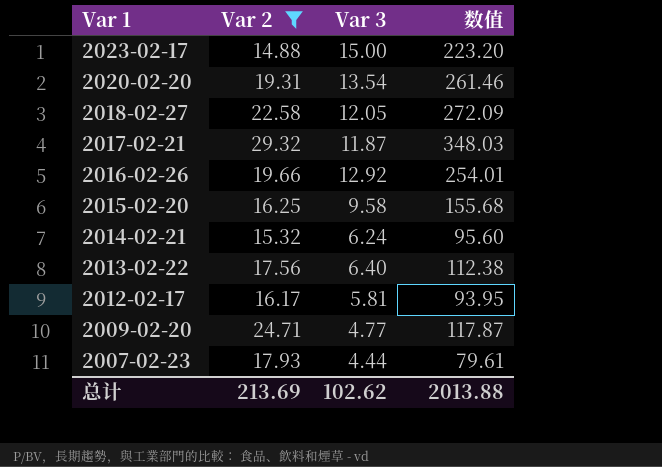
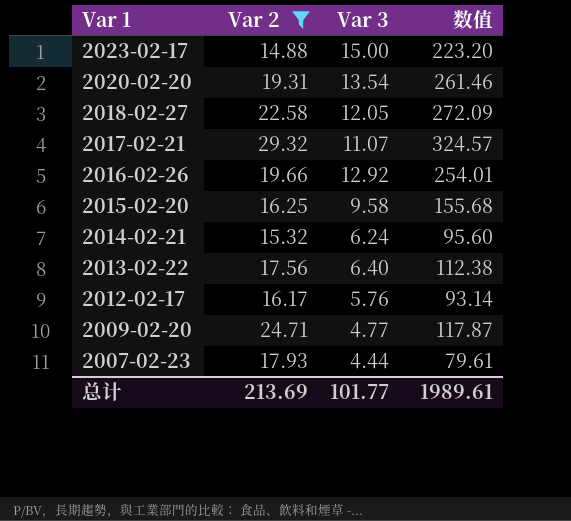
2017-02-21 | Var 3: 11.87 -> 11.07
2017-02-21 | 数值: 348.03 -> 324.57
2012-02-17 | Var 3: 5.81 -> 5.76
2012-02-17 | 数值: 93.95 -> 93.14
总计 | Var 3: 102.62 -> 101.77
总计 | 数值: 2013.88 -> 1989.61

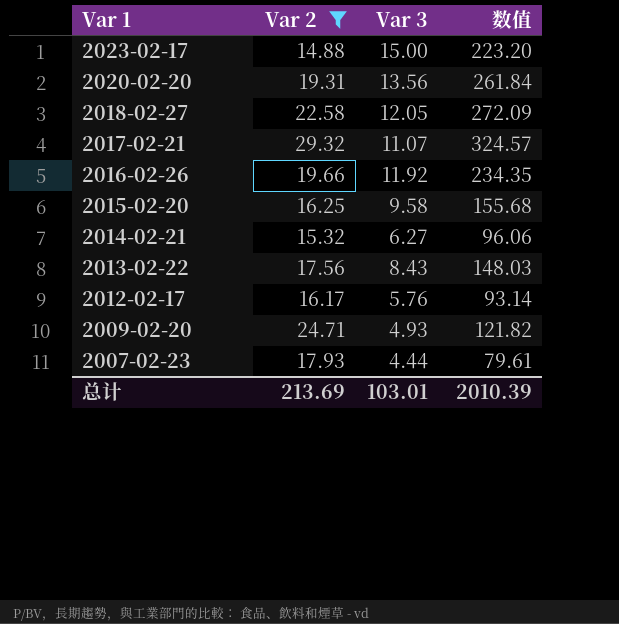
2020-02-20 | Var 3: 13.54 -> 13.56
2020-02-20 | 数值: 261.46 -> 261.84
2016-02-26 | Var 3: 12.92 -> 11.92
2016-02-26 | 数值: 254.01 -> 234.35
2014-02-21 | Var 3: 6.24 -> 6.27
2014-02-21 | 数值: 95.60 -> 96.06
2013-02-22 | Var 3: 6.40 -> 8.43
2013-02-22 | 数值: 112.38 -> 148.03
2009-02-20 | Var 3: 4.77 -> 4.93
2009-02-20 | 数值: 117.87 -> 121.82
总计 | Var 3: 101.77 -> 103.01
总计 | 数值: 1989.61 -> 2010.39

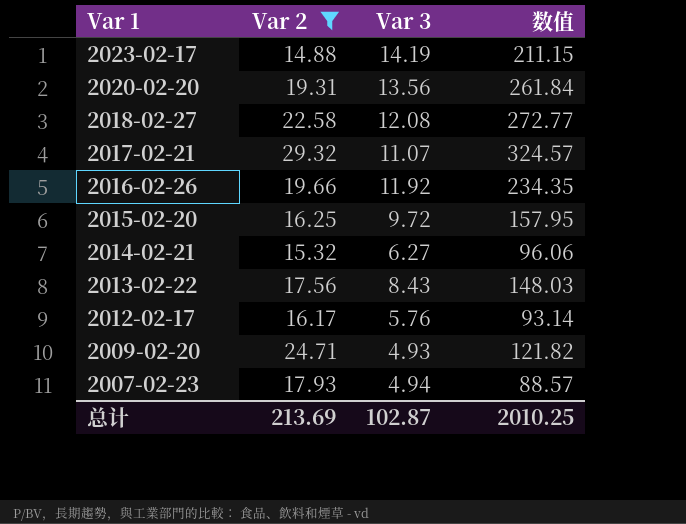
2023-02-17 | Var 3: 15.00 -> 14.19
2023-02-17 | 数值: 223.20 -> 211.15
2018-02-27 | Var 3: 12.05 -> 12.08
2018-02-27 | 数值: 272.09 -> 272.77
2015-02-20 | Var 3: 9.58 -> 9.72
2015-02-20 | 数值: 155.68 -> 157.95
2007-02-23 | Var 3: 4.44 -> 4.94
2007-02-23 | 数值: 79.61 -> 88.57
总计 | Var 3: 103.01 -> 102.87
总计 | 数值: 2010.39 -> 2010.25

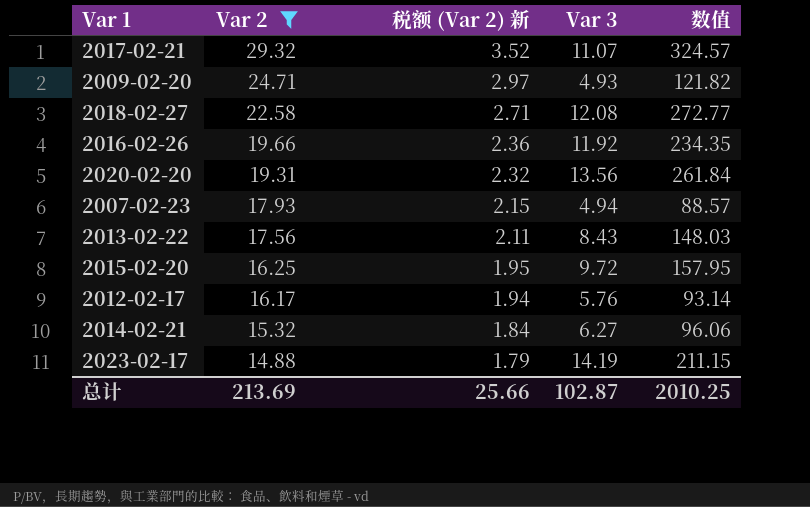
row order: Var 1 descending -> Var 2 descending
column 税额 (Var 2) 新 | formula: none -> [Var 2] * 0.12

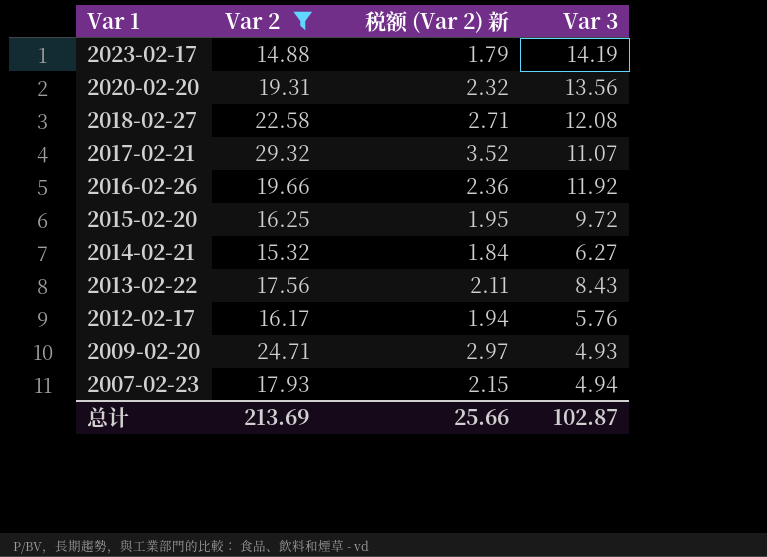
row order: Var 2 descending -> Var 1 descending
column 数值 | formula: [Var 2] * [Var 3] -> none

